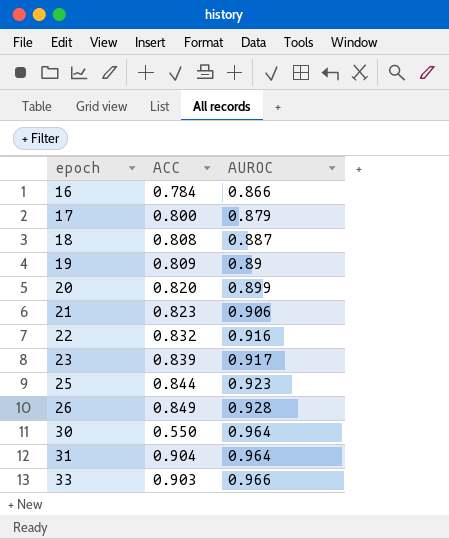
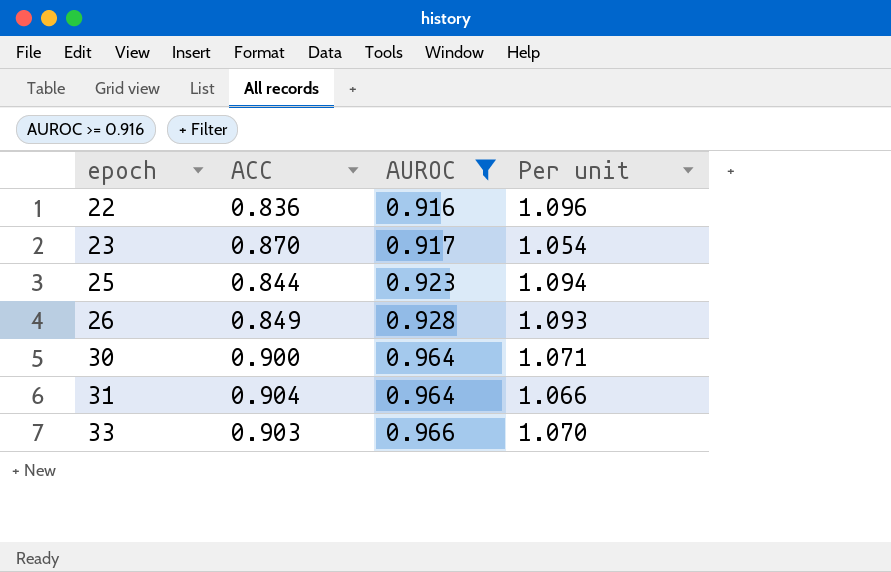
filter: none -> AUROC >= 0.916
column Per unit | formula: none -> [AUROC] / [ACC]
22 | ACC: 0.832 -> 0.836
23 | ACC: 0.839 -> 0.870
30 | ACC: 0.550 -> 0.900

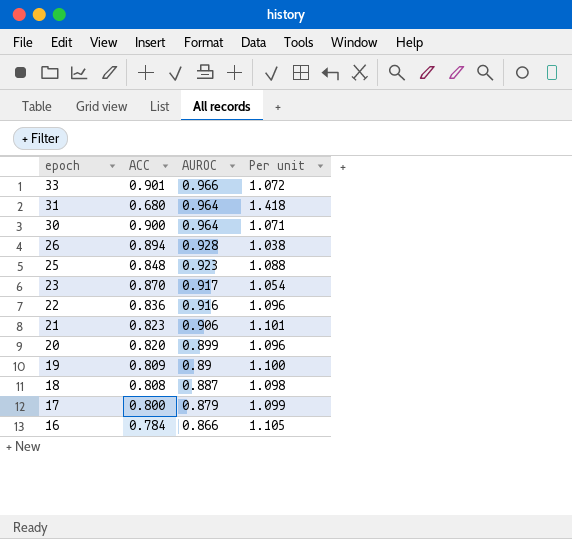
filter: AUROC >= 0.916 -> none
row order: epoch ascending -> epoch descending
33 | ACC: 0.903 -> 0.901
33 | Per unit: 1.070 -> 1.072
31 | ACC: 0.904 -> 0.680
31 | Per unit: 1.066 -> 1.418
26 | ACC: 0.849 -> 0.894
26 | Per unit: 1.093 -> 1.038
25 | ACC: 0.844 -> 0.848
25 | Per unit: 1.094 -> 1.088

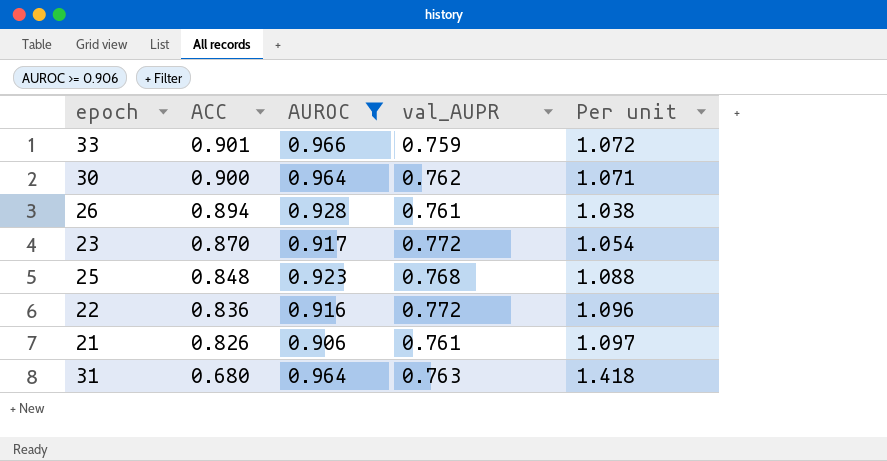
filter: none -> AUROC >= 0.906
row order: epoch descending -> ACC descending
column val_AUPR | position: none -> 4
21 | ACC: 0.823 -> 0.826
21 | Per unit: 1.101 -> 1.097

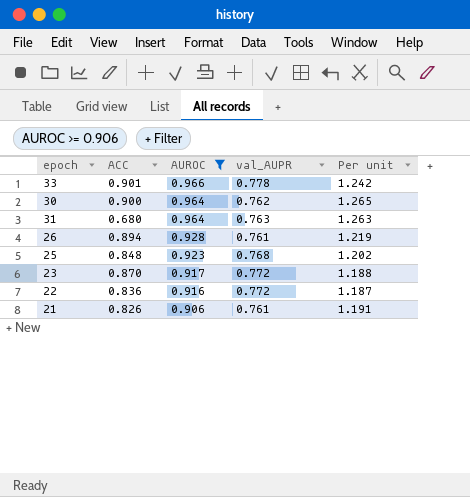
row order: ACC descending -> AUROC descending
column Per unit | formula: [AUROC] / [ACC] -> [AUROC] / [val_AUPR]
33 | val_AUPR: 0.759 -> 0.778

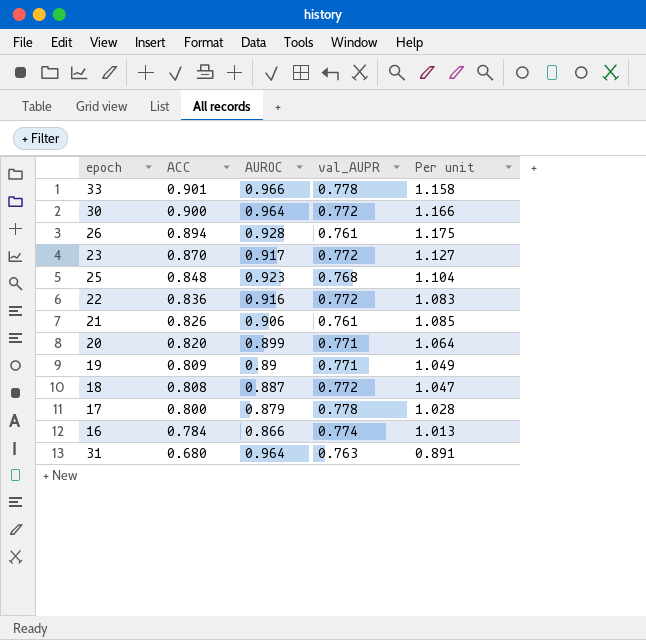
filter: AUROC >= 0.906 -> none
row order: AUROC descending -> ACC descending
column Per unit | formula: [AUROC] / [val_AUPR] -> [ACC] / [val_AUPR]
30 | val_AUPR: 0.762 -> 0.772

